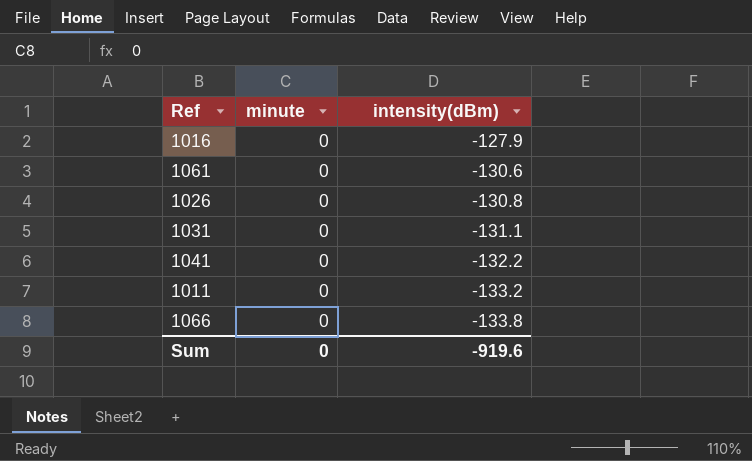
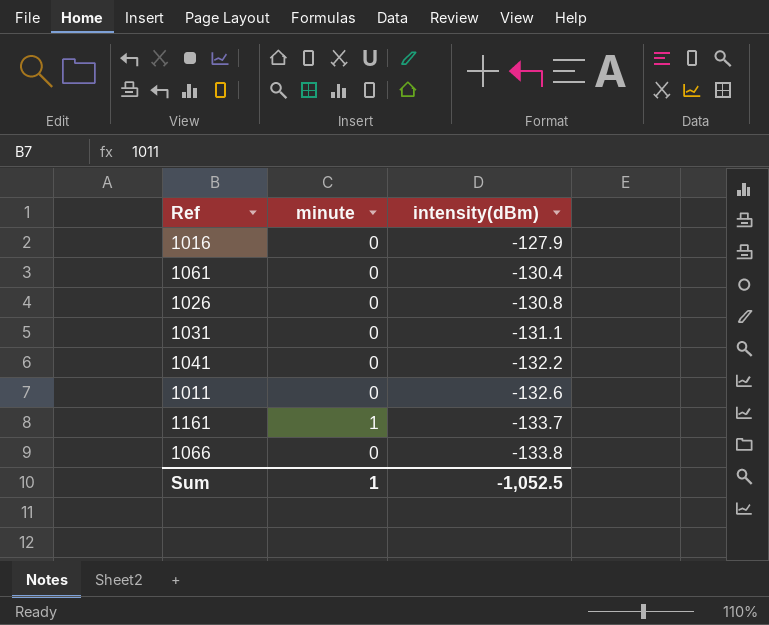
1061 | intensity(dBm): -130.6 -> -130.4
1011 | intensity(dBm): -133.2 -> -132.6
row 1161: none -> 1 | -133.7
Sum | minute: 0 -> 1
Sum | intensity(dBm): -919.6 -> -1,052.5

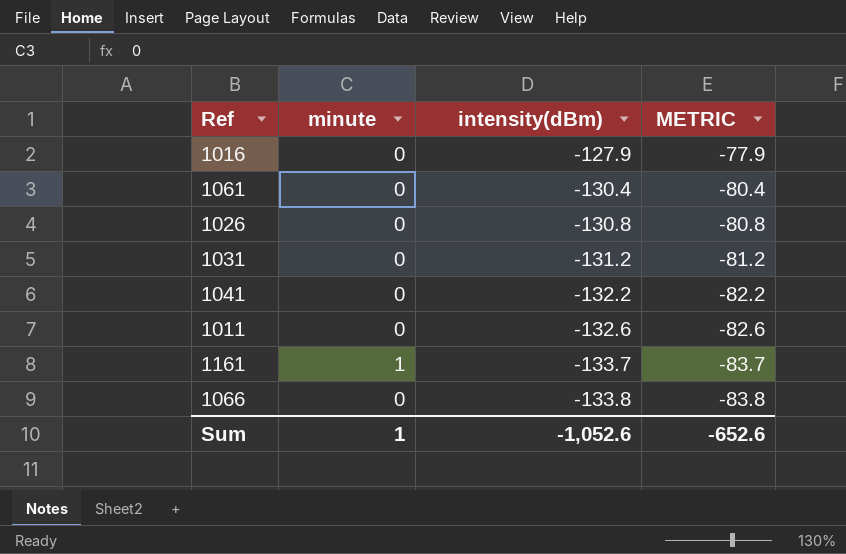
column METRIC | formula: none -> [intensity(dBm)] + 50
1031 | intensity(dBm): -131.1 -> -131.2
Sum | intensity(dBm): -1,052.5 -> -1,052.6

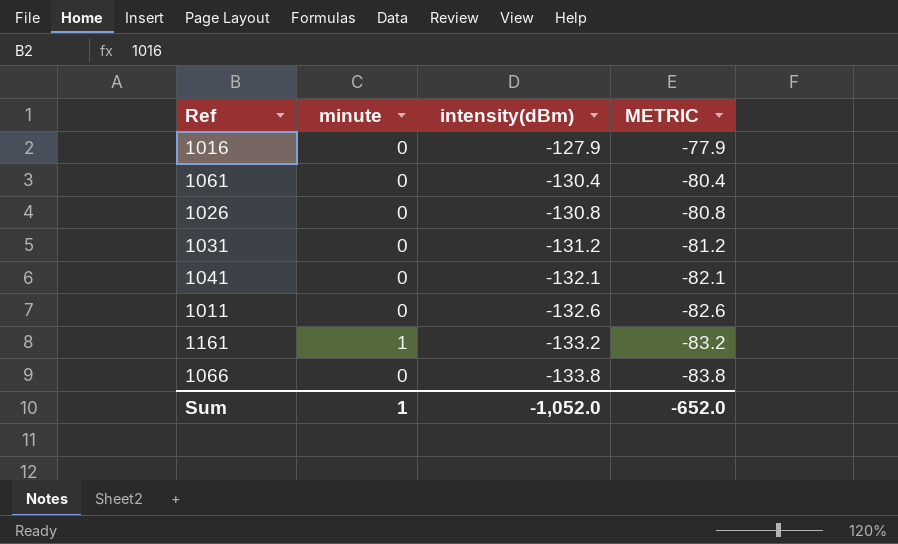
1041 | intensity(dBm): -132.2 -> -132.1
1041 | METRIC: -82.2 -> -82.1
1161 | intensity(dBm): -133.7 -> -133.2
1161 | METRIC: -83.7 -> -83.2
Sum | intensity(dBm): -1,052.6 -> -1,052.0
Sum | METRIC: -652.6 -> -652.0

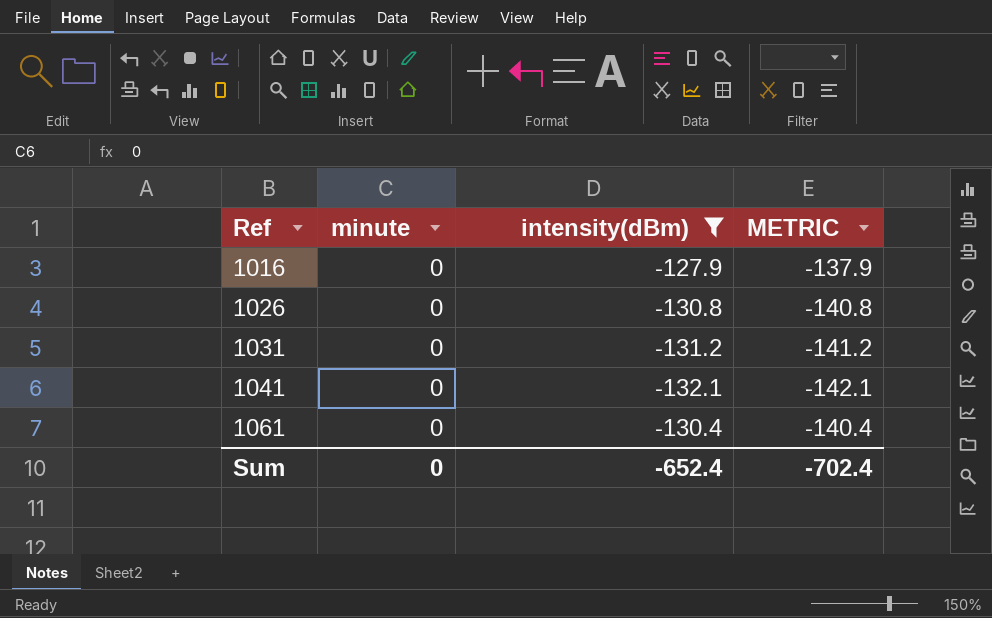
filter: none -> intensity(dBm) >= -132.1
row order: intensity(dBm) descending -> Ref ascending
column METRIC | formula: [intensity(dBm)] + 50 -> [intensity(dBm)] - 10
Sum | minute: 1 -> 0
Sum | intensity(dBm): -1,052.0 -> -652.4
Sum | METRIC: -652.0 -> -702.4

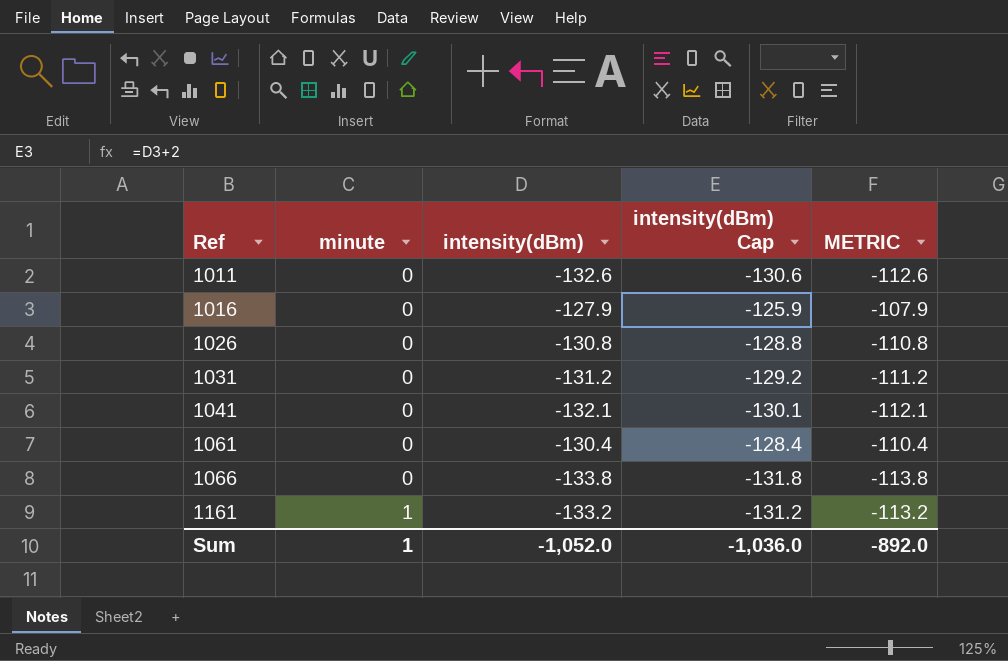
filter: intensity(dBm) >= -132.1 -> none
column intensity(dBm) Cap | formula: none -> [intensity(dBm)] + 2
column METRIC | formula: [intensity(dBm)] - 10 -> [intensity(dBm)] + 20
Sum | minute: 0 -> 1
Sum | intensity(dBm): -652.4 -> -1,052.0
Sum | METRIC: -702.4 -> -892.0

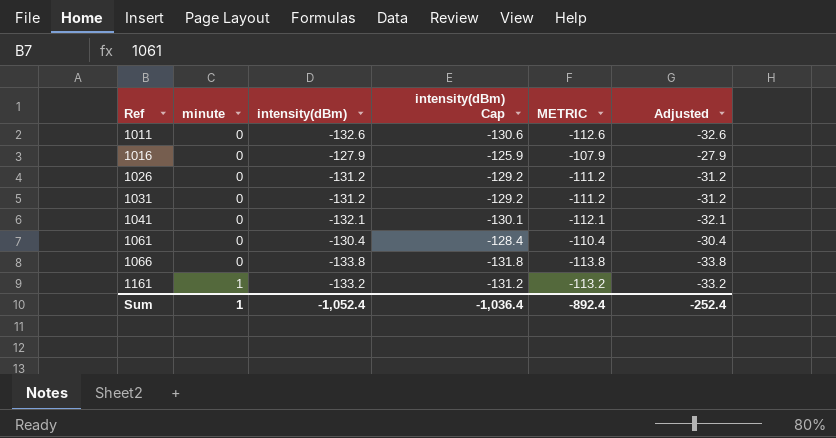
column Adjusted | formula: none -> [intensity(dBm)] + 100
1026 | intensity(dBm): -130.8 -> -131.2
1026 | intensity(dBm) Cap: -128.8 -> -129.2
1026 | METRIC: -110.8 -> -111.2
Sum | intensity(dBm): -1,052.0 -> -1,052.4
Sum | intensity(dBm) Cap: -1,036.0 -> -1,036.4
Sum | METRIC: -892.0 -> -892.4

